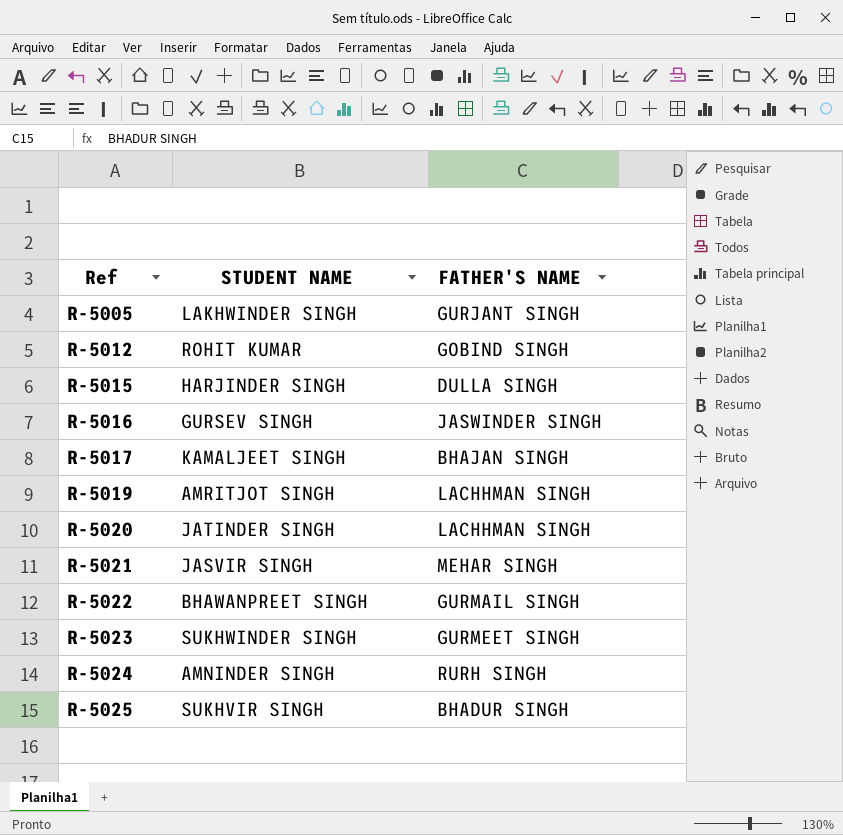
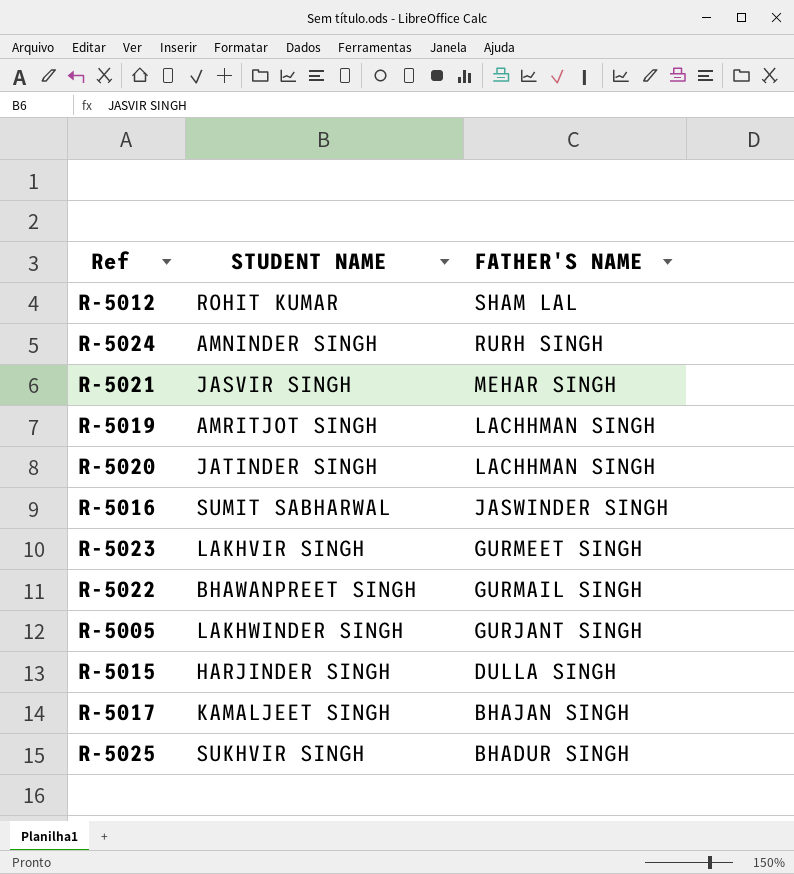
row order: Ref ascending -> FATHER'S NAME descending
R-5012 | FATHER'S NAME: GOBIND SINGH -> SHAM LAL
R-5016 | STUDENT NAME: GURSEV SINGH -> SUMIT SABHARWAL
R-5023 | STUDENT NAME: SUKHWINDER SINGH -> LAKHVIR SINGH

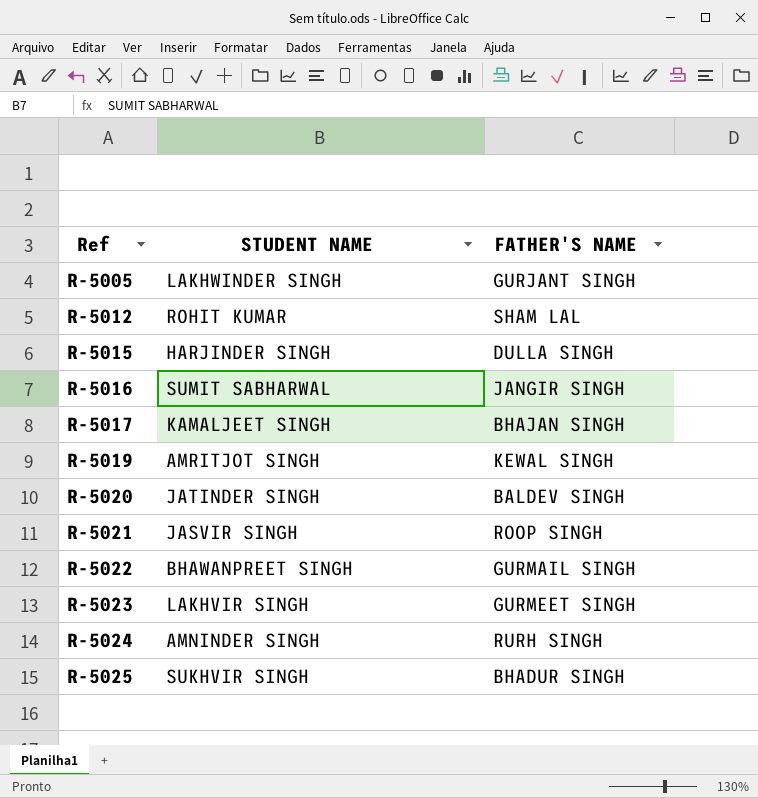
row order: FATHER'S NAME descending -> Ref ascending
R-5016 | FATHER'S NAME: JASWINDER SINGH -> JANGIR SINGH
R-5019 | FATHER'S NAME: LACHHMAN SINGH -> KEWAL SINGH
R-5020 | FATHER'S NAME: LACHHMAN SINGH -> BALDEV SINGH
R-5021 | FATHER'S NAME: MEHAR SINGH -> ROOP SINGH

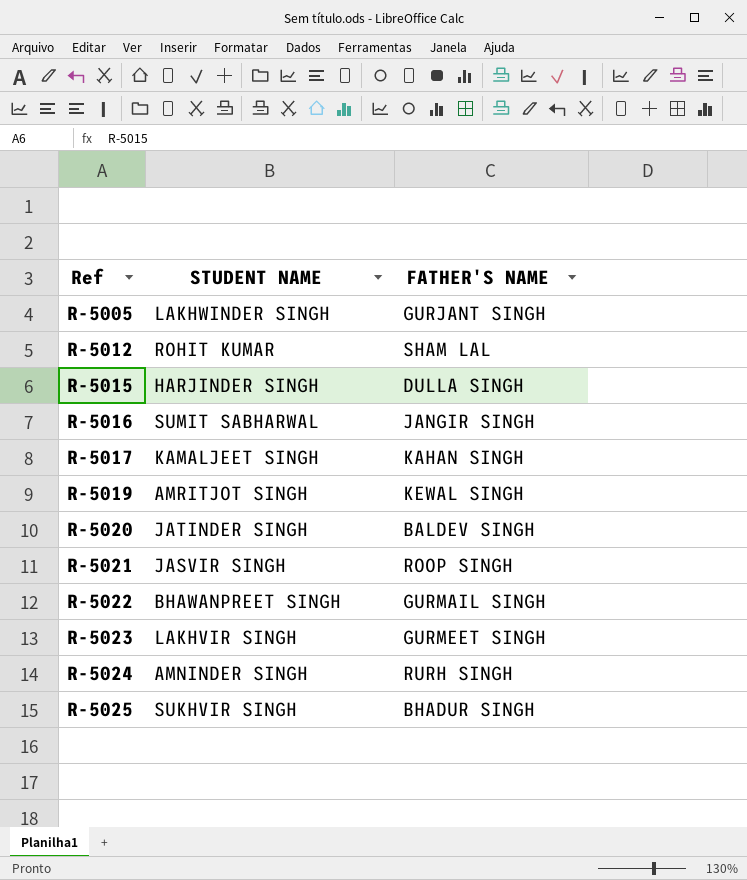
R-5017 | FATHER'S NAME: BHAJAN SINGH -> KAHAN SINGH

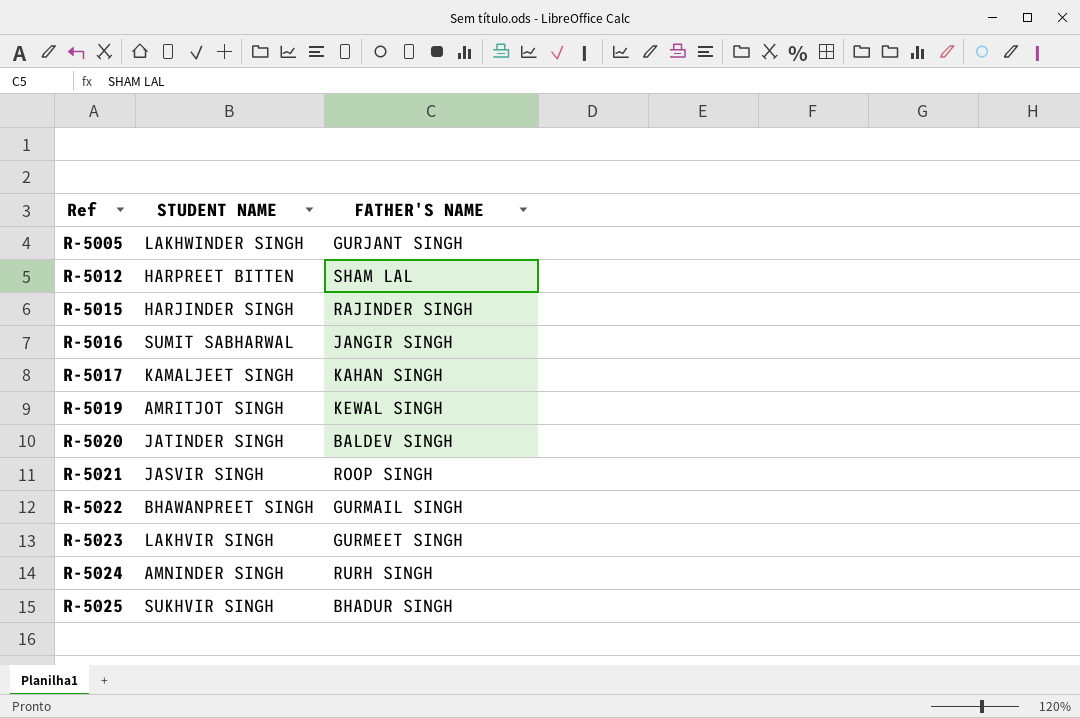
R-5012 | STUDENT NAME: ROHIT KUMAR -> HARPREET BITTEN
R-5015 | FATHER'S NAME: DULLA SINGH -> RAJINDER SINGH

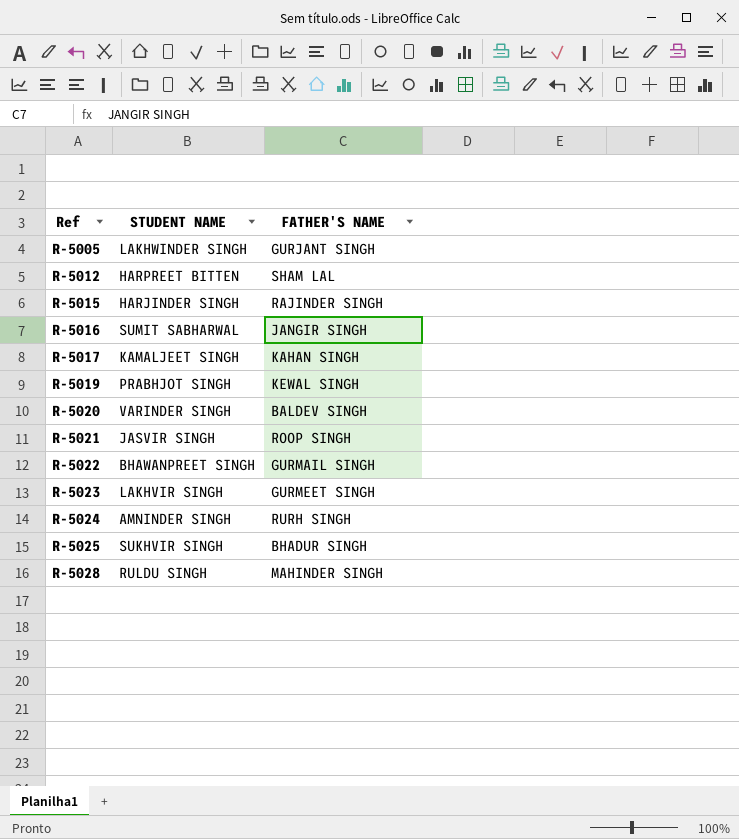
R-5019 | STUDENT NAME: AMRITJOT SINGH -> PRABHJOT SINGH
R-5020 | STUDENT NAME: JATINDER SINGH -> VARINDER SINGH
row R-5028: none -> RULDU SINGH | MAHINDER SINGH

